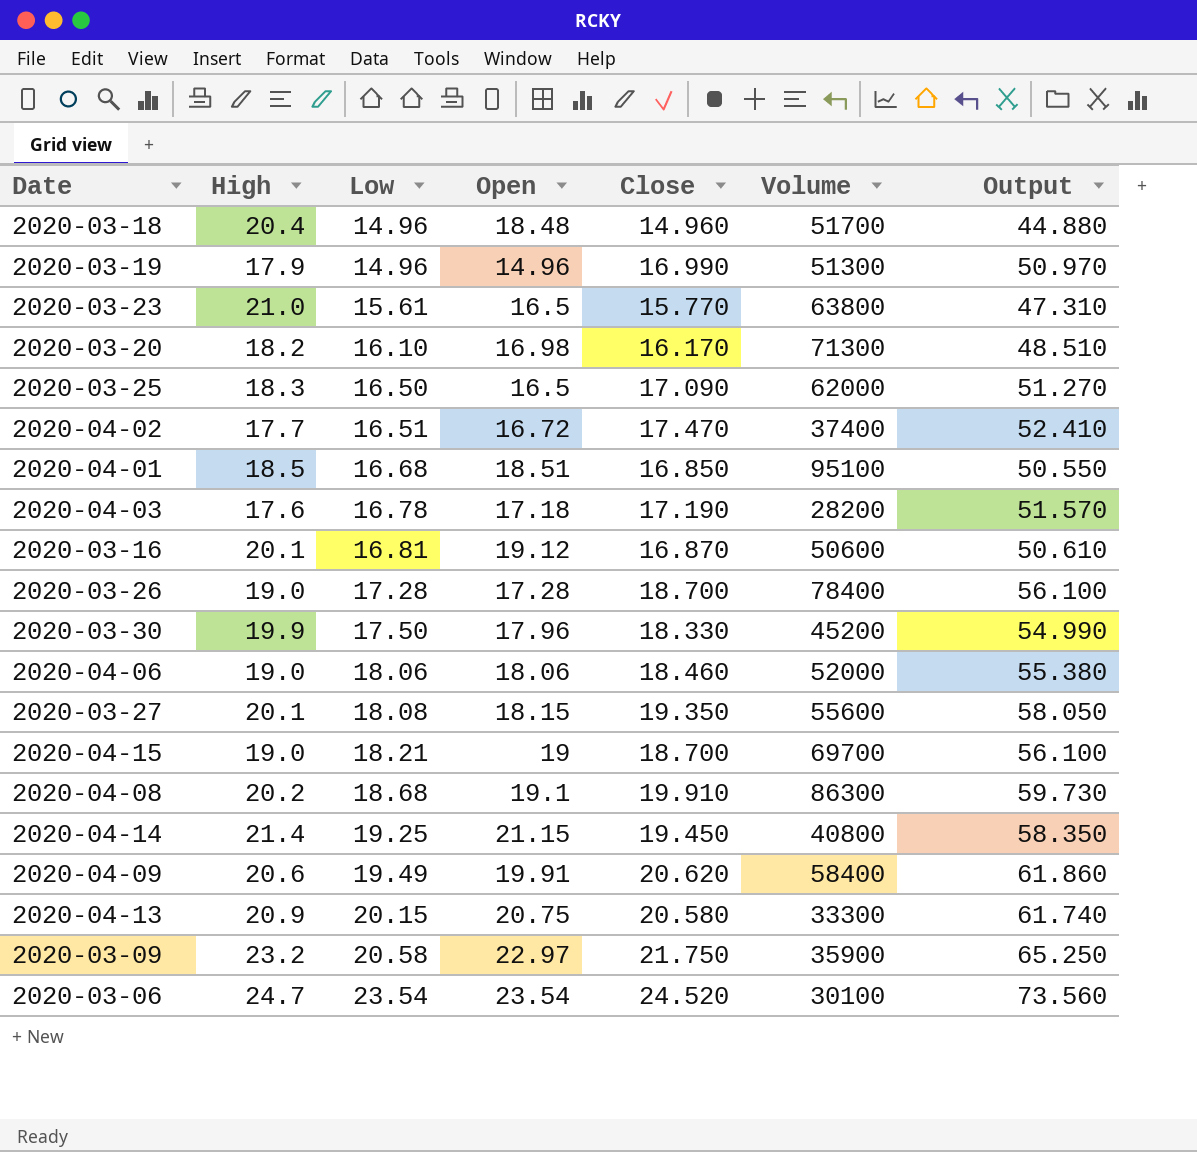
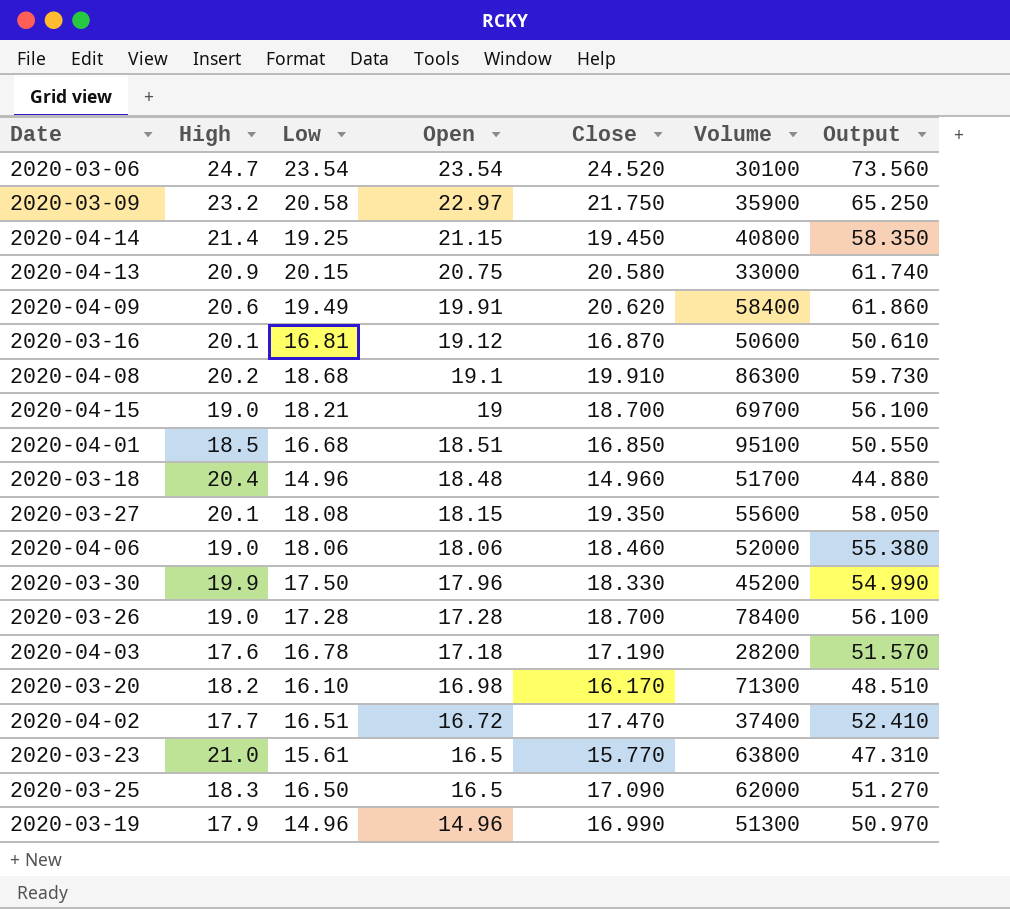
row order: Low ascending -> Open descending
2020-04-13 | Volume: 33300 -> 33000

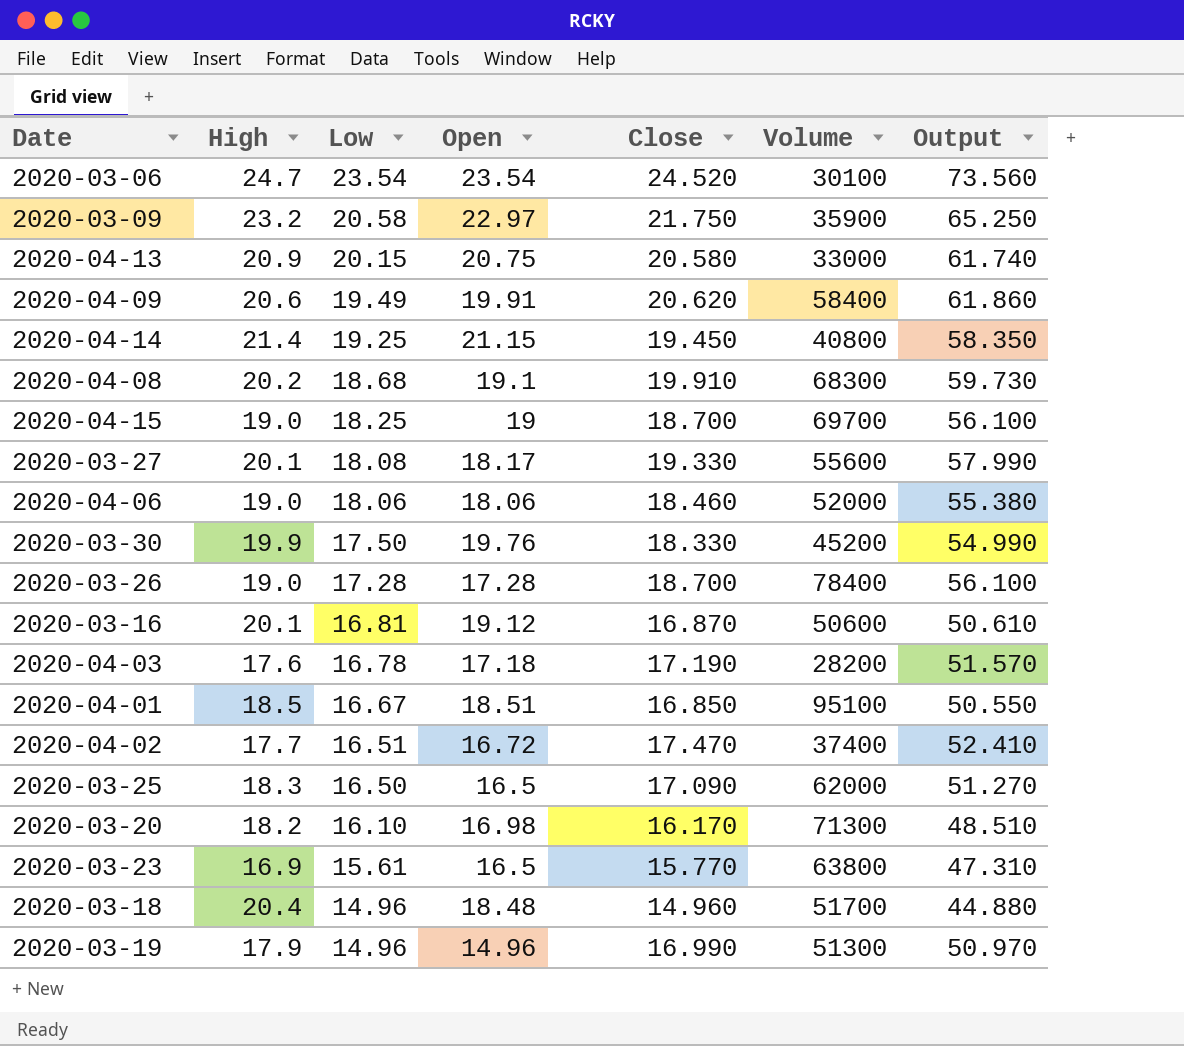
row order: Open descending -> Low descending
2020-04-08 | Volume: 86300 -> 68300
2020-04-15 | Low: 18.21 -> 18.25
2020-03-27 | Open: 18.15 -> 18.17
2020-03-27 | Close: 19.350 -> 19.330
2020-03-27 | Output: 58.050 -> 57.990
2020-03-30 | Open: 17.96 -> 19.76
2020-04-01 | Low: 16.68 -> 16.67
2020-03-23 | High: 21.0 -> 16.9

